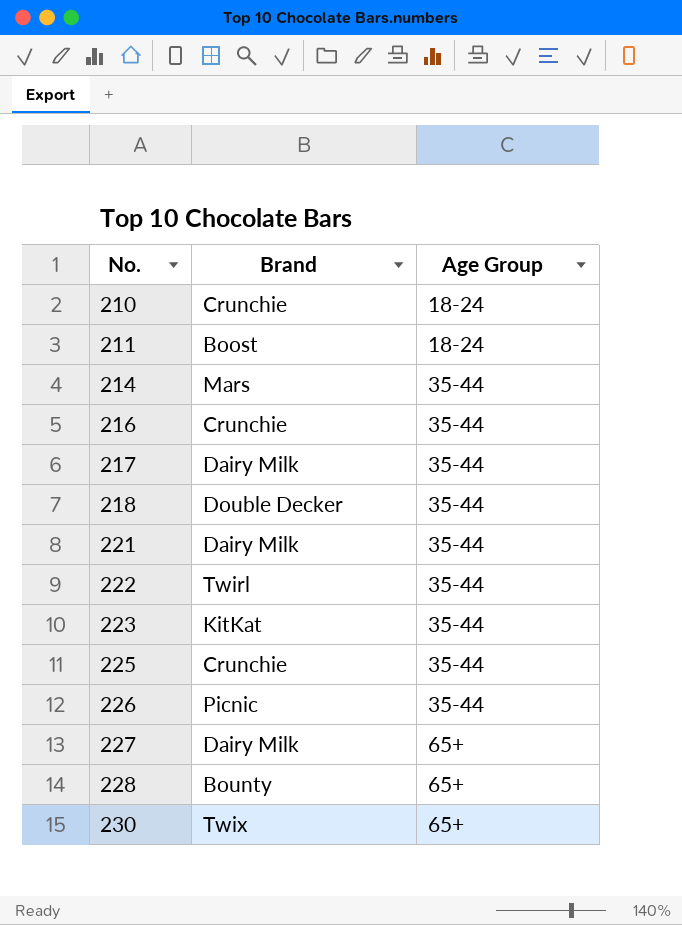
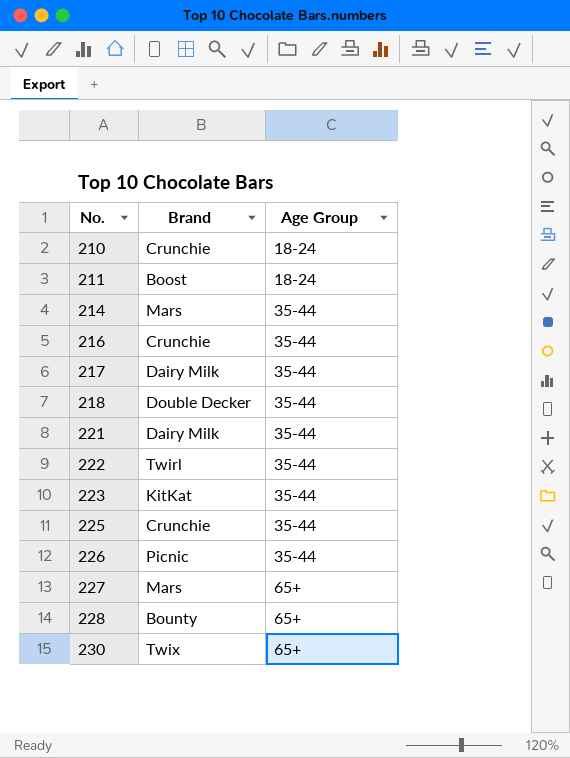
227 | Brand: Dairy Milk -> Mars

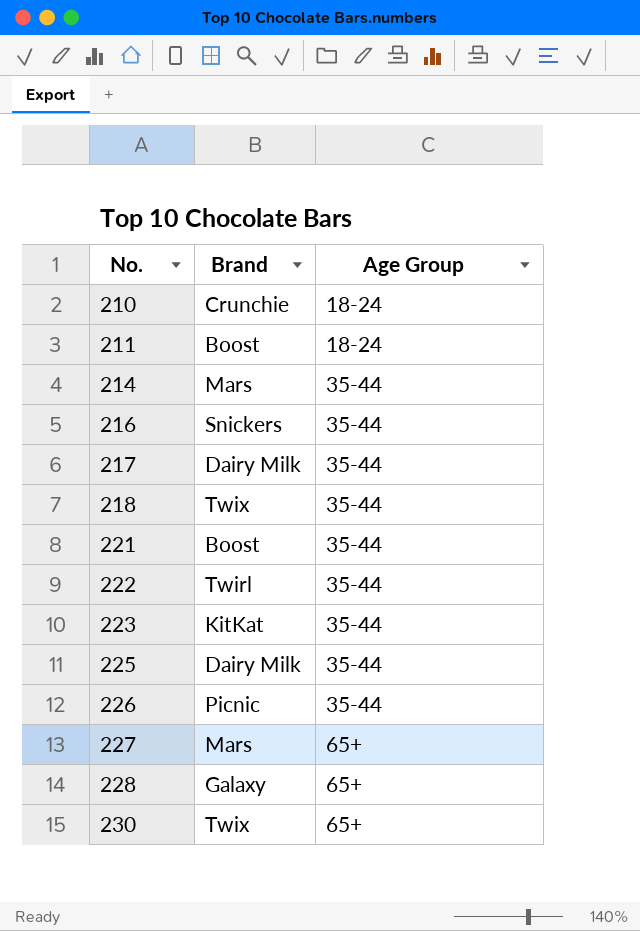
216 | Brand: Crunchie -> Snickers
218 | Brand: Double Decker -> Twix
221 | Brand: Dairy Milk -> Boost
225 | Brand: Crunchie -> Dairy Milk
228 | Brand: Bounty -> Galaxy

